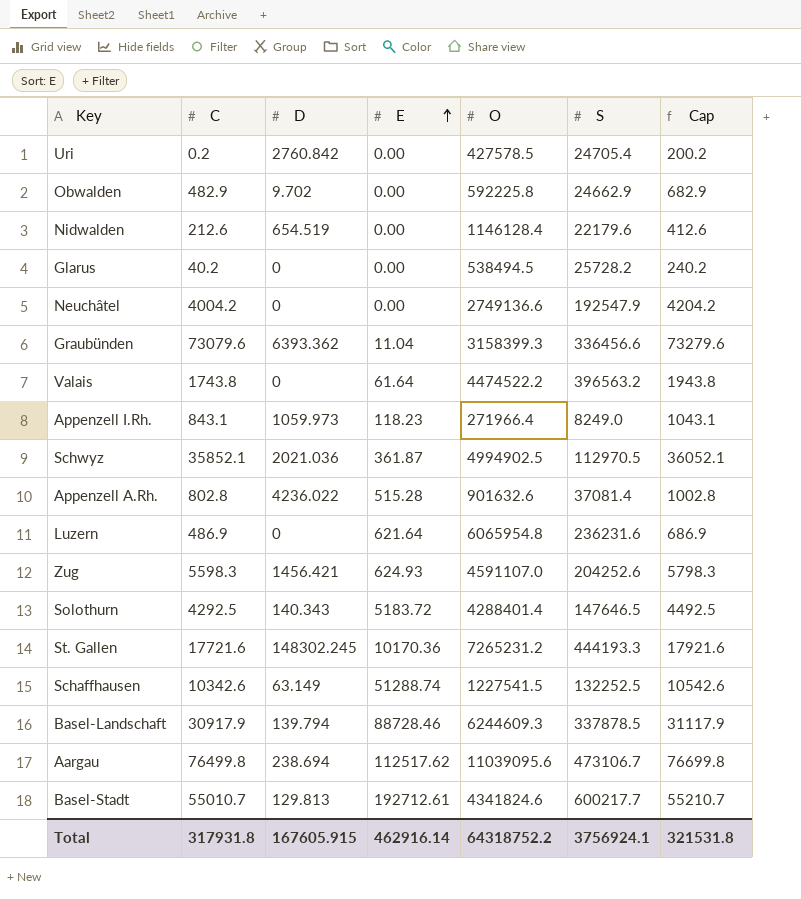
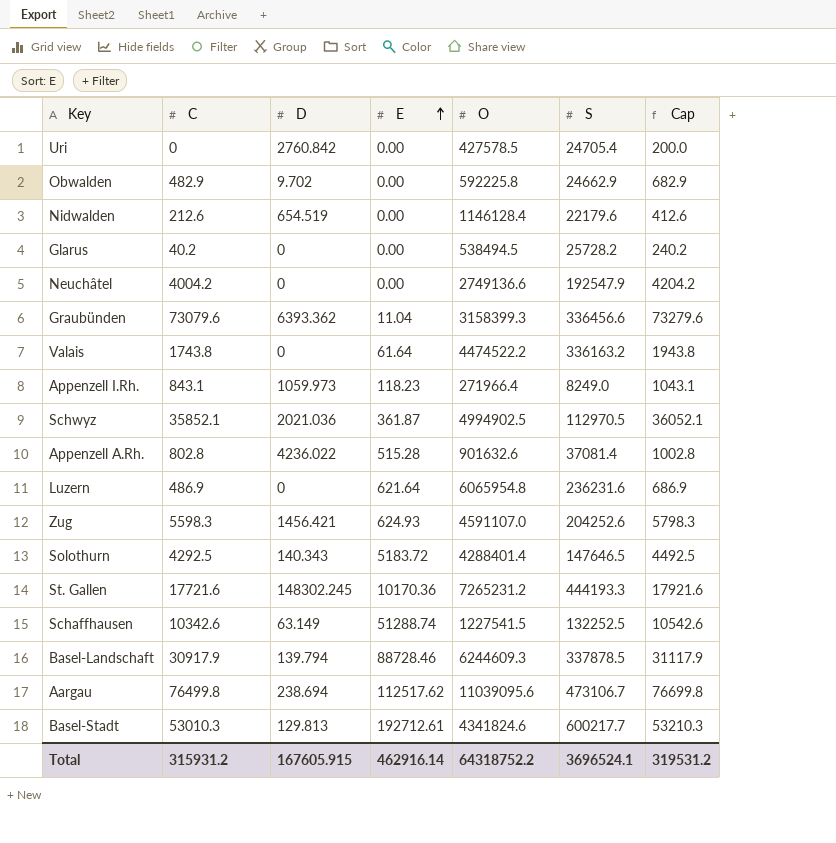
Uri | C: 0.2 -> 0
Uri | Cap: 200.2 -> 200.0
Valais | S: 396563.2 -> 336163.2
Basel-Stadt | C: 55010.7 -> 53010.3
Basel-Stadt | Cap: 55210.7 -> 53210.3
Total | C: 317931.8 -> 315931.2
Total | S: 3756924.1 -> 3696524.1
Total | Cap: 321531.8 -> 319531.2

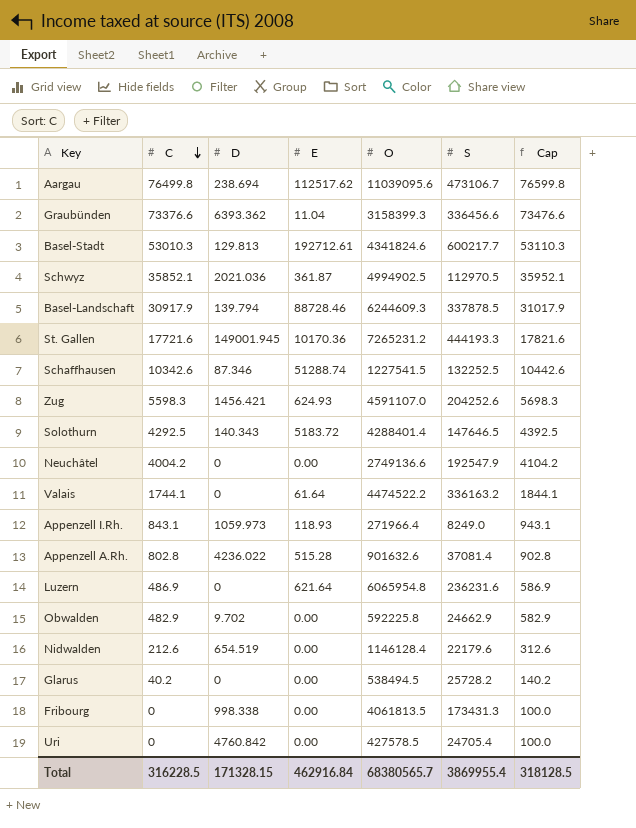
row order: E ascending -> C descending
column Cap | formula: [C] + 200 -> [C] + 100
Graubünden | C: 73079.6 -> 73376.6
St. Gallen | D: 148302.245 -> 149001.945
Schaffhausen | D: 63.149 -> 87.346
Valais | C: 1743.8 -> 1744.1
Appenzell I.Rh. | E: 118.23 -> 118.93
row Fribourg: none -> 0 | 998.338 | 0.00 | 4061813.5 | 173431.3 | 100.0
Uri | D: 2760.842 -> 4760.842
Total | C: 315931.2 -> 316228.5
Total | D: 167605.915 -> 171328.15
Total | E: 462916.14 -> 462916.84
Total | O: 64318752.2 -> 68380565.7
Total | S: 3696524.1 -> 3869955.4
Total | Cap: 319531.2 -> 318128.5

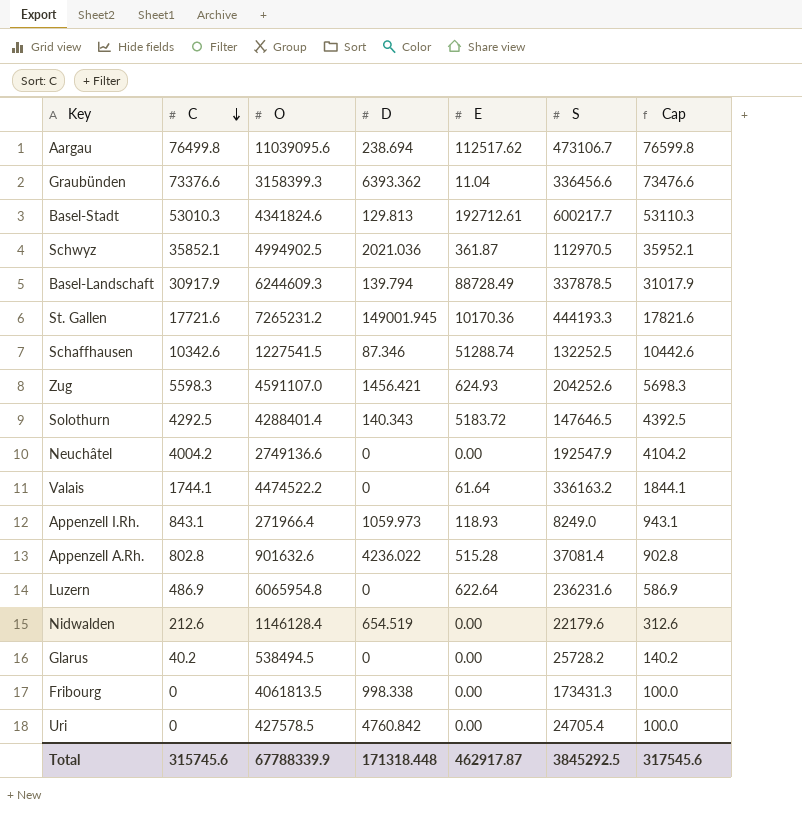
column O | position: 5 -> 3
row Obwalden: 482.9 | 9.702 | 0.00 | 592225.8 | 24662.9 | 582.9 -> none
Basel-Landschaft | E: 88728.46 -> 88728.49
Luzern | E: 621.64 -> 622.64
Total | C: 316228.5 -> 315745.6
Total | O: 68380565.7 -> 67788339.9
Total | D: 171328.15 -> 171318.448
Total | E: 462916.84 -> 462917.87
Total | S: 3869955.4 -> 3845292.5
Total | Cap: 318128.5 -> 317545.6

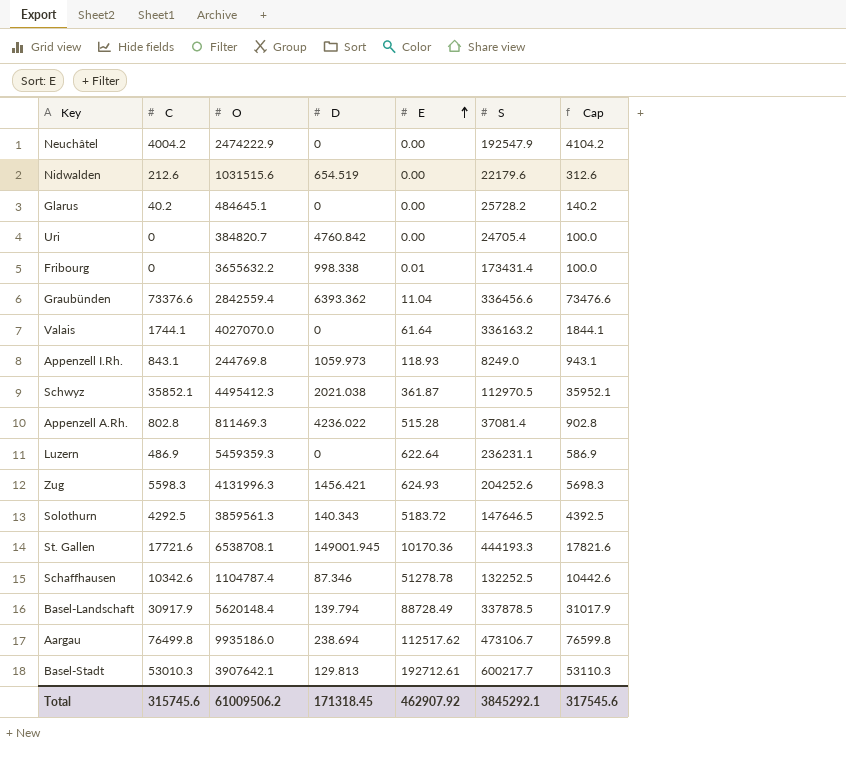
row order: C descending -> E ascending
Neuchâtel | O: 2749136.6 -> 2474222.9
Nidwalden | O: 1146128.4 -> 1031515.6
Glarus | O: 538494.5 -> 484645.1
Uri | O: 427578.5 -> 384820.7
Fribourg | O: 4061813.5 -> 3655632.2
Fribourg | E: 0.00 -> 0.01
Fribourg | S: 173431.3 -> 173431.4
Graubünden | O: 3158399.3 -> 2842559.4
Valais | O: 4474522.2 -> 4027070.0
Appenzell I.Rh. | O: 271966.4 -> 244769.8
Schwyz | O: 4994902.5 -> 4495412.3
Schwyz | D: 2021.036 -> 2021.038
Appenzell A.Rh. | O: 901632.6 -> 811469.3
Luzern | O: 6065954.8 -> 5459359.3
Luzern | S: 236231.6 -> 236231.1
Zug | O: 4591107.0 -> 4131996.3
Solothurn | O: 4288401.4 -> 3859561.3
St. Gallen | O: 7265231.2 -> 6538708.1
Schaffhausen | O: 1227541.5 -> 1104787.4
Schaffhausen | E: 51288.74 -> 51278.78
Basel-Landschaft | O: 6244609.3 -> 5620148.4
Aargau | O: 11039095.6 -> 9935186.0
Basel-Stadt | O: 4341824.6 -> 3907642.1
Total | O: 67788339.9 -> 61009506.2
Total | D: 171318.448 -> 171318.45
Total | E: 462917.87 -> 462907.92
Total | S: 3845292.5 -> 3845292.1

